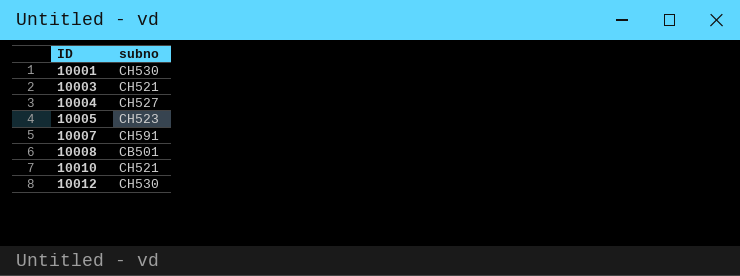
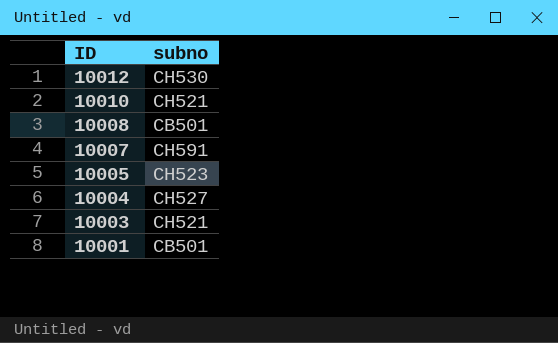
row order: ID ascending -> ID descending
10001 | subno: CH530 -> CB501

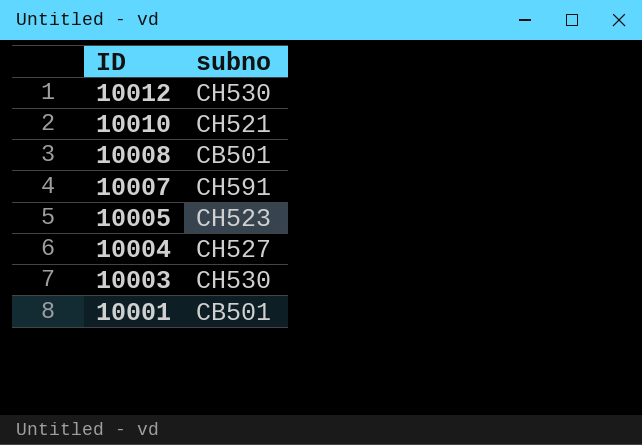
10003 | subno: CH521 -> CH530

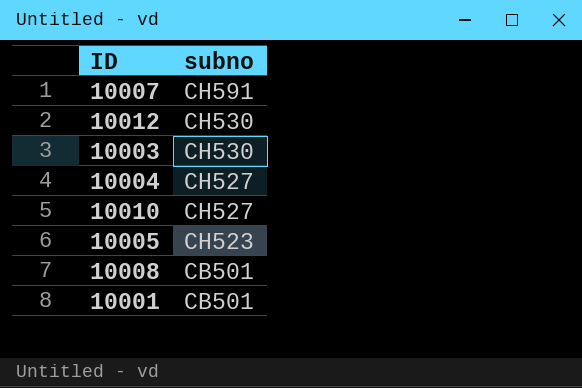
row order: ID descending -> subno descending
10010 | subno: CH521 -> CH527

